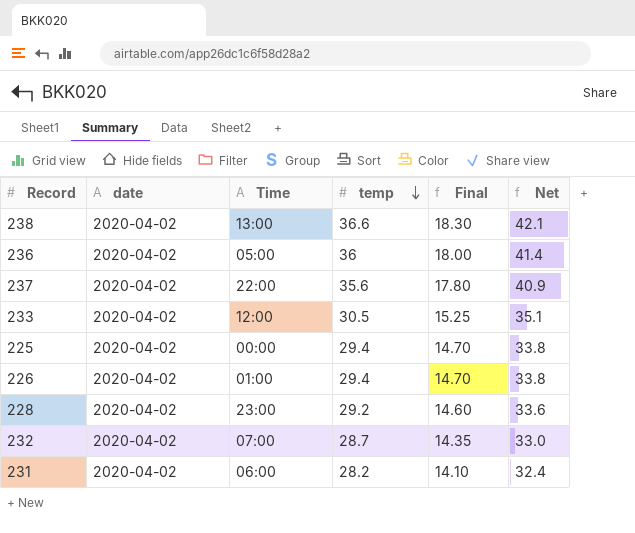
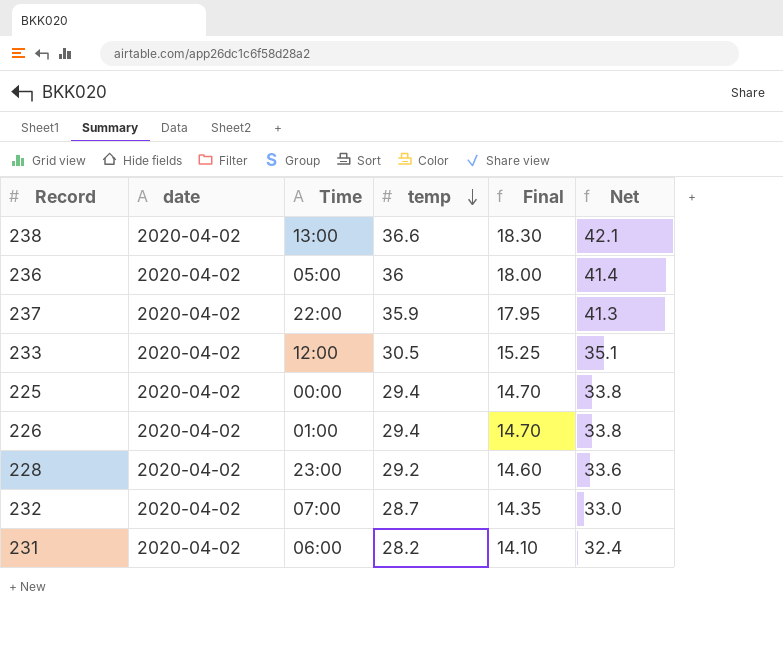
237 | temp: 35.6 -> 35.9
237 | Final: 17.80 -> 17.95
237 | Net: 40.9 -> 41.3

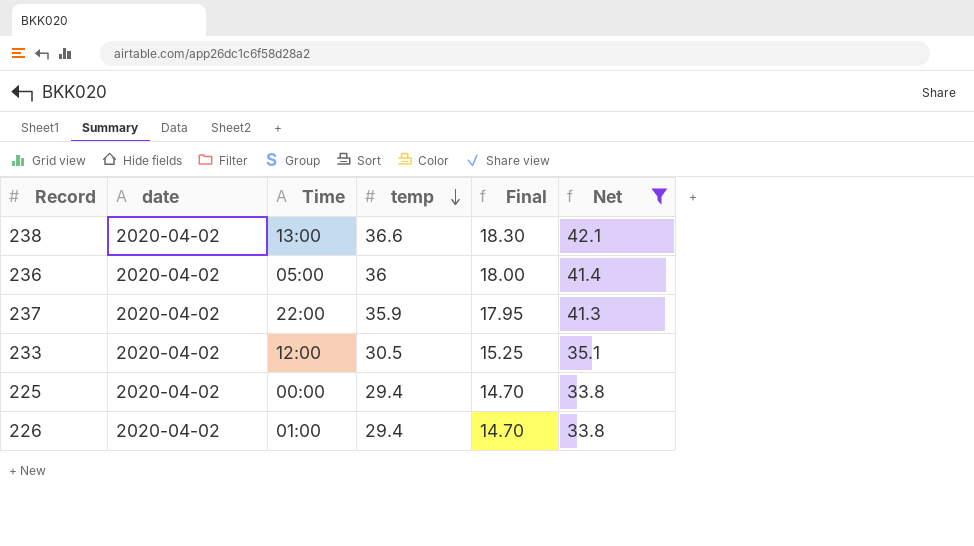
filter: none -> Net >= 33.8

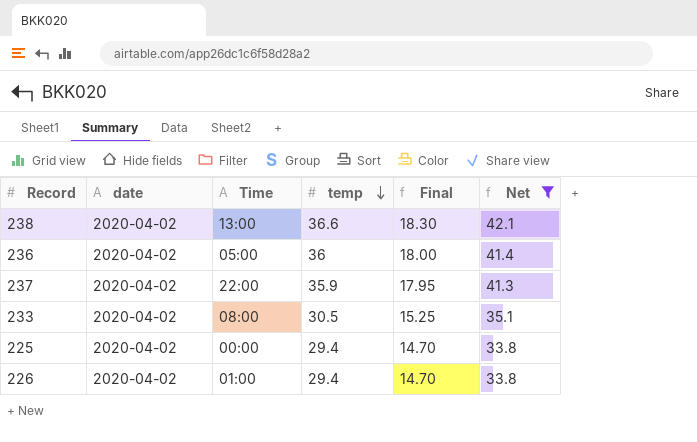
233 | Time: 12:00 -> 08:00

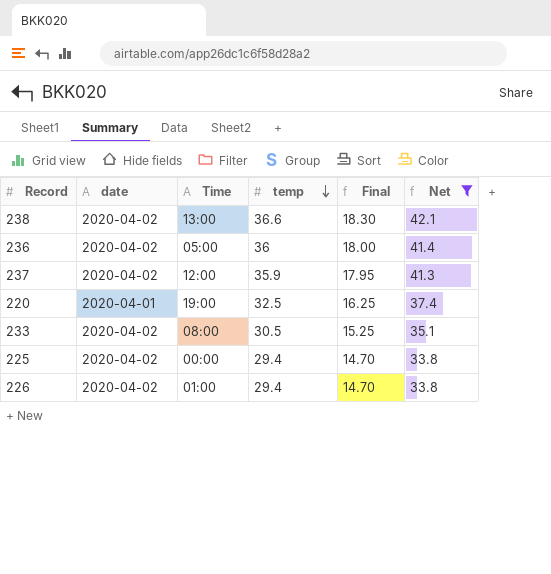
237 | Time: 22:00 -> 12:00
row 220: none -> 2020-04-01 | 19:00 | 32.5 | 16.25 | 37.4

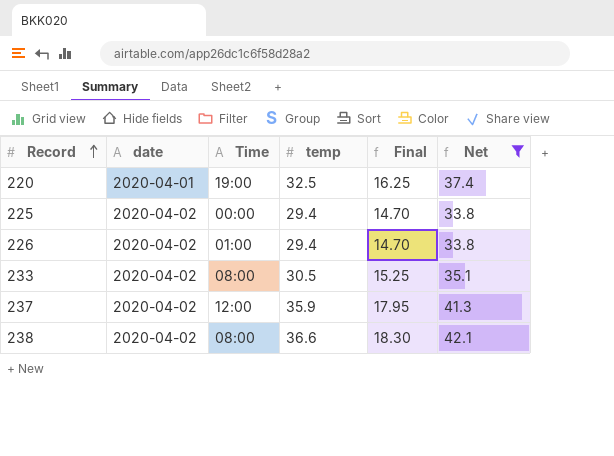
row order: temp descending -> Record ascending
row 236: 2020-04-02 | 05:00 | 36 | 18.00 | 41.4 -> none
238 | Time: 13:00 -> 08:00

